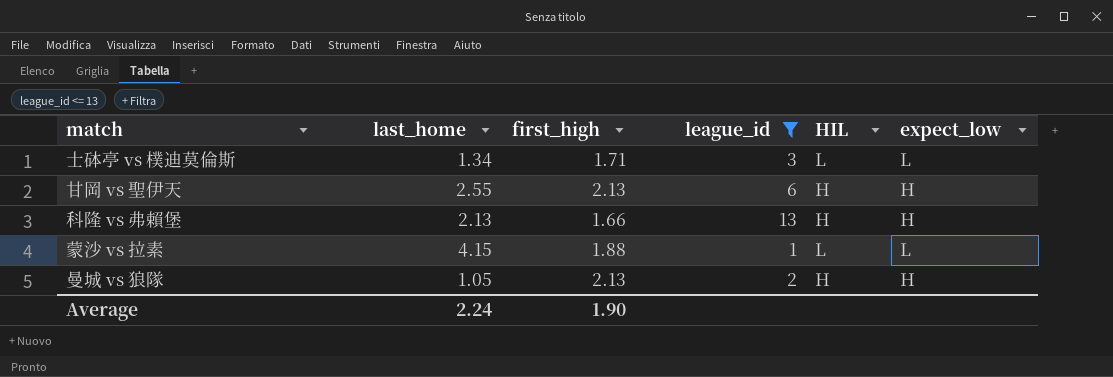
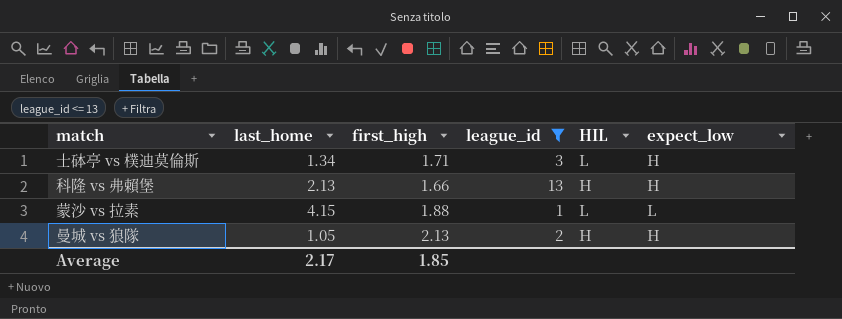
row 甘岡 vs 聖伊天: 2.55 | 2.13 | 6 | H | H -> none
士砵亭 vs 樸迪莫倫斯 | expect_low: L -> H
Average | last_home: 2.24 -> 2.17
Average | first_high: 1.90 -> 1.85

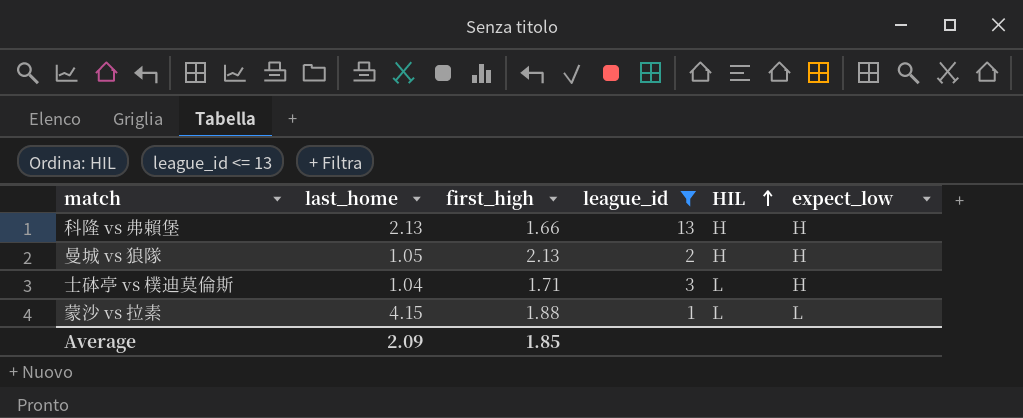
row order: none -> HIL ascending
士砵亭 vs 樸迪莫倫斯 | last_home: 1.34 -> 1.04
Average | last_home: 2.17 -> 2.09

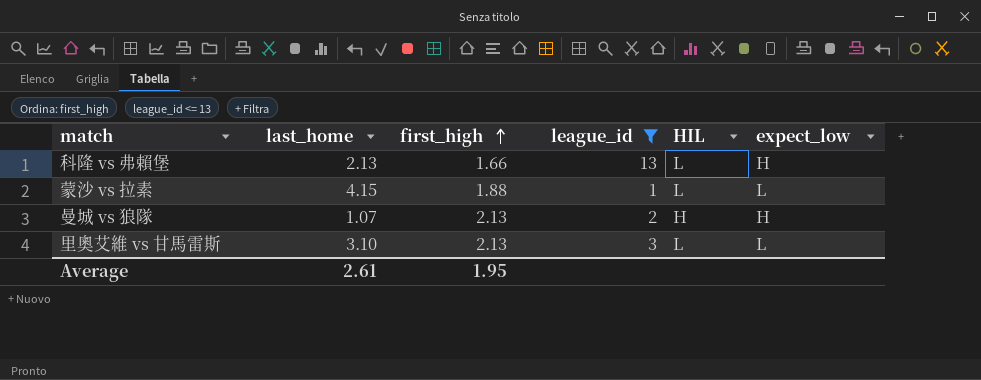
row order: HIL ascending -> first_high ascending
row 士砵亭 vs 樸迪莫倫斯: 1.04 | 1.71 | 3 | L | H -> none
科隆 vs 弗賴堡 | HIL: H -> L
曼城 vs 狼隊 | last_home: 1.05 -> 1.07
row 里奧艾維 vs 甘馬雷斯: none -> 3.10 | 2.13 | 3 | L | L
Average | last_home: 2.09 -> 2.61
Average | first_high: 1.85 -> 1.95

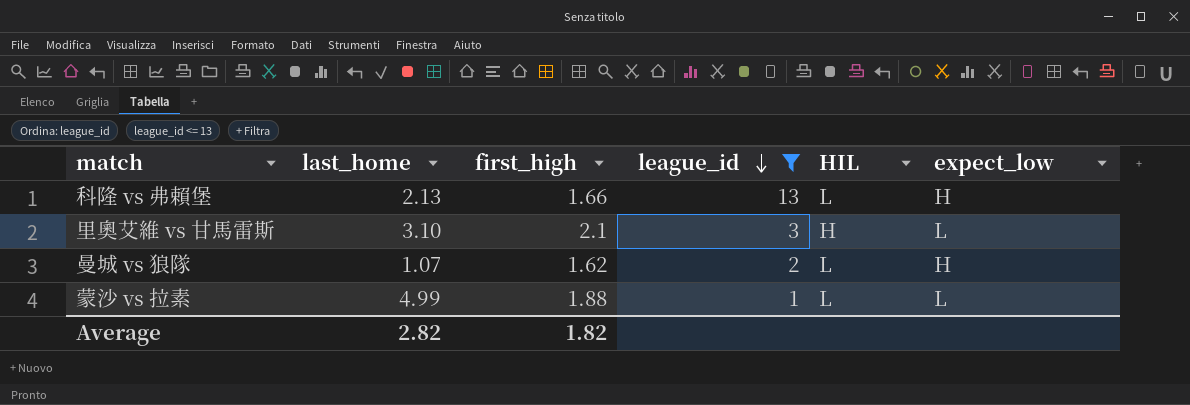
row order: first_high ascending -> league_id descending
里奧艾維 vs 甘馬雷斯 | first_high: 2.13 -> 2.1
里奧艾維 vs 甘馬雷斯 | HIL: L -> H
曼城 vs 狼隊 | first_high: 2.13 -> 1.62
曼城 vs 狼隊 | HIL: H -> L
蒙沙 vs 拉素 | last_home: 4.15 -> 4.99
Average | last_home: 2.61 -> 2.82
Average | first_high: 1.95 -> 1.82

